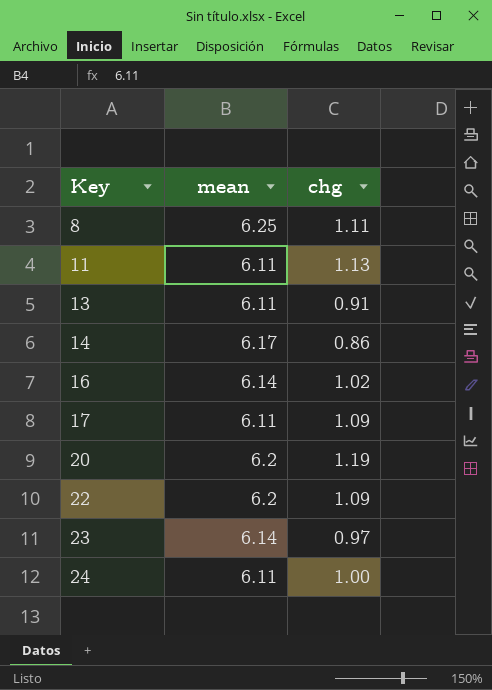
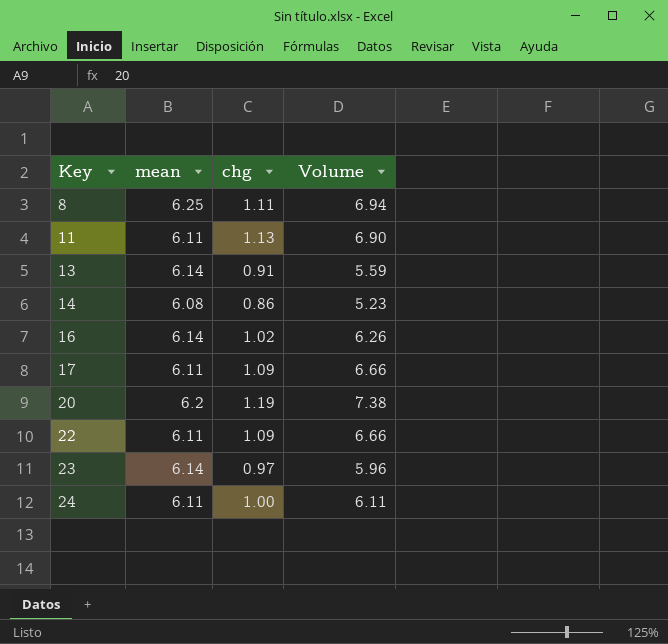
column Volume | formula: none -> [mean] * [chg]
13 | mean: 6.11 -> 6.14
14 | mean: 6.17 -> 6.08
22 | mean: 6.2 -> 6.11

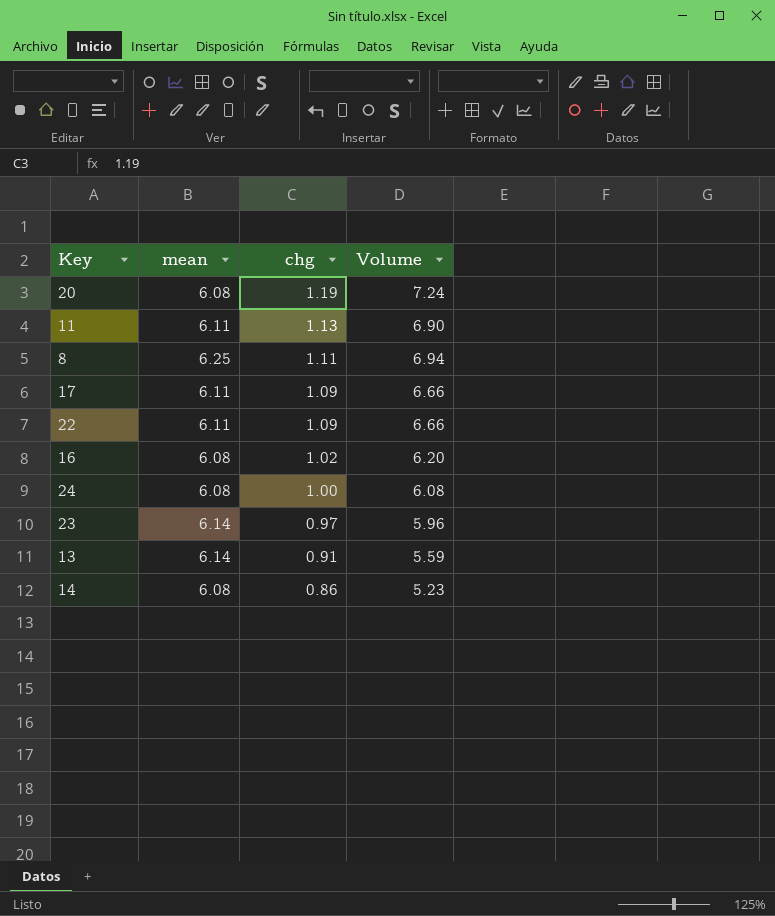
row order: Key ascending -> chg descending
20 | mean: 6.2 -> 6.08
20 | Volume: 7.38 -> 7.24
16 | mean: 6.14 -> 6.08
16 | Volume: 6.26 -> 6.20
24 | mean: 6.11 -> 6.08
24 | Volume: 6.11 -> 6.08

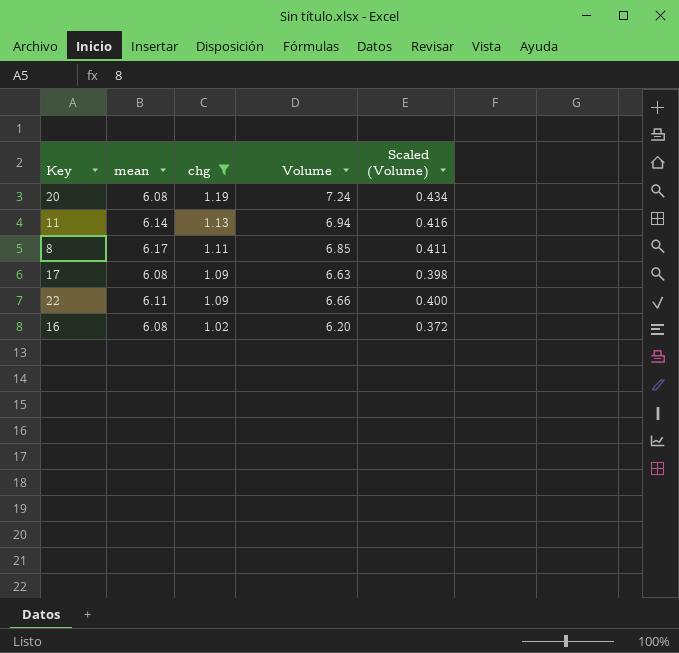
filter: none -> chg >= 1.02
column Scaled (Volume) | formula: none -> [Volume] * 0.06
11 | mean: 6.11 -> 6.14
11 | Volume: 6.90 -> 6.94
8 | mean: 6.25 -> 6.17
8 | Volume: 6.94 -> 6.85
17 | mean: 6.11 -> 6.08
17 | Volume: 6.66 -> 6.63

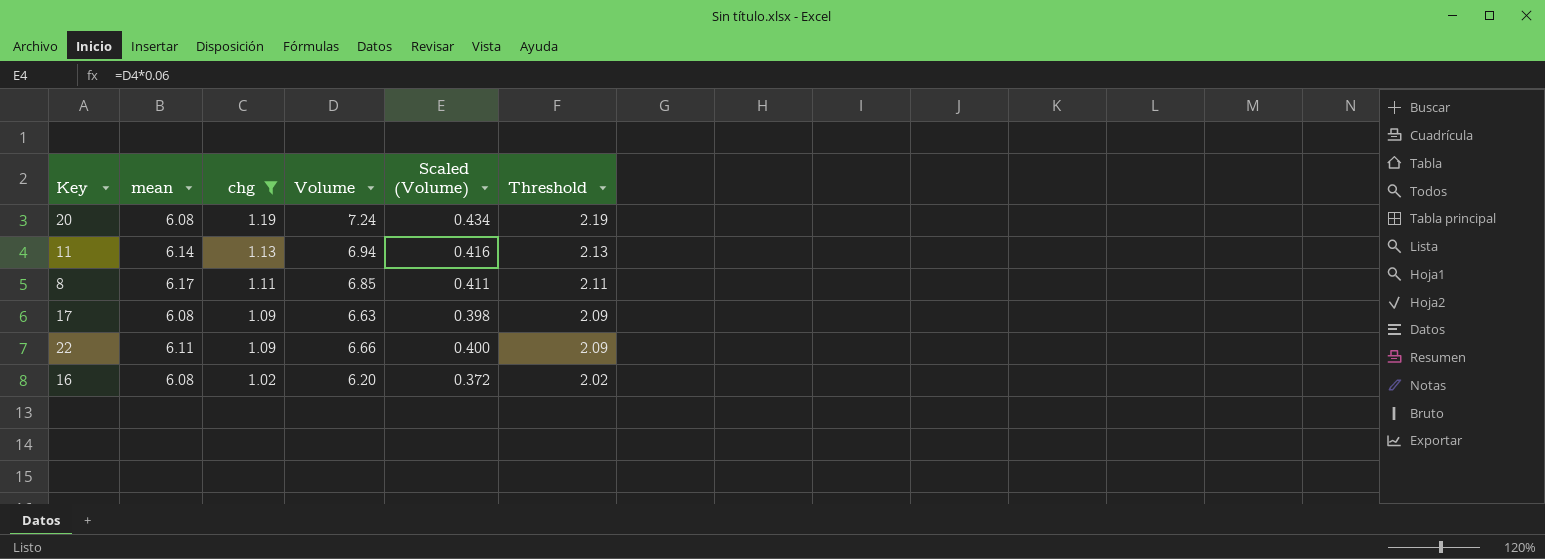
column Threshold | formula: none -> [chg] + 1

